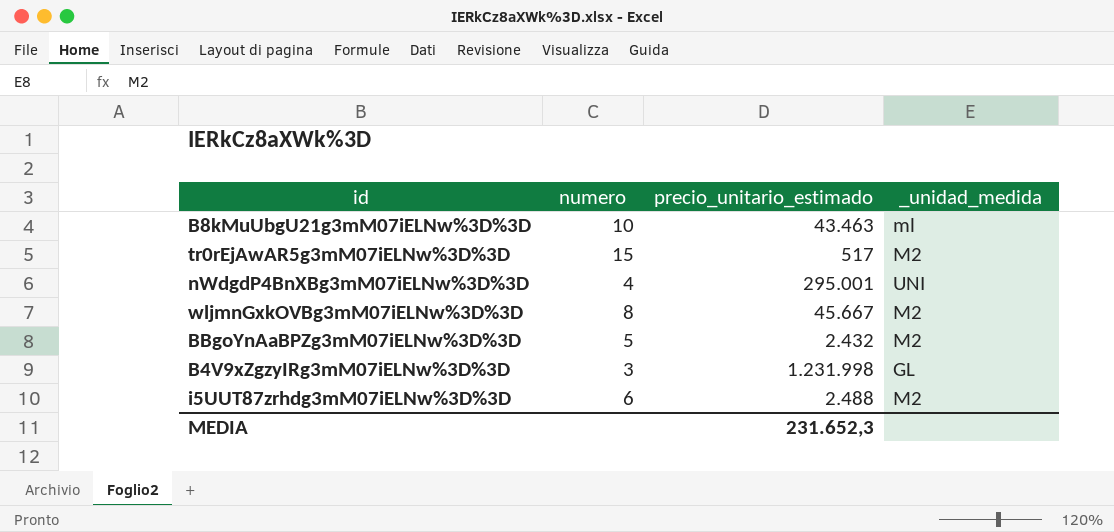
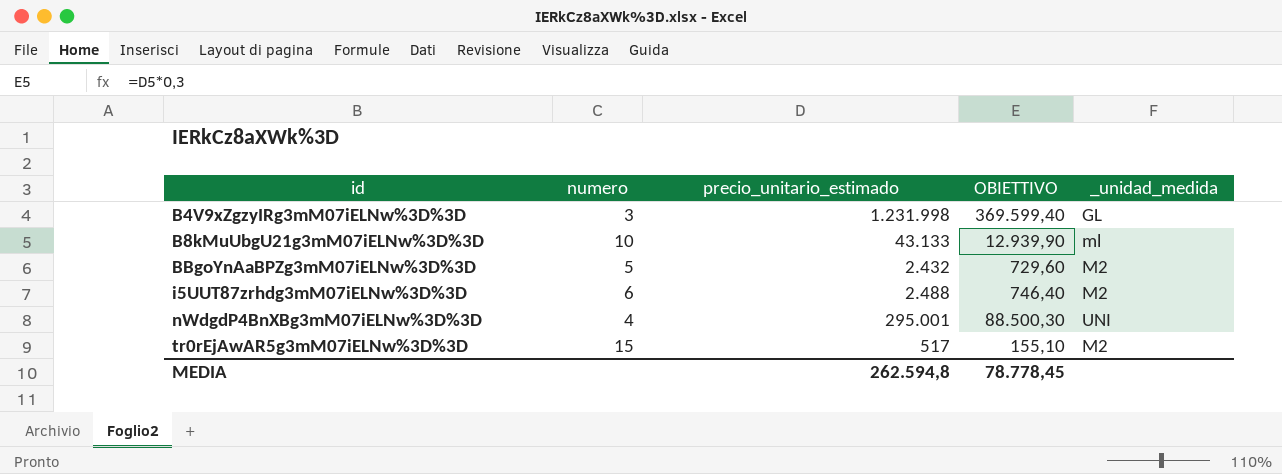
row order: none -> id ascending
column OBIETTIVO | formula: none -> [precio_unitario_estimado] * 0,3
row wljmnGxkOVBg3mM07iELNw%3D%3D: 8 | 45.667 | M2 -> none
B8kMuUbgU21g3mM07iELNw%3D%3D | precio_unitario_estimado: 43.463 -> 43.133
MEDIA | precio_unitario_estimado: 231.652,3 -> 262.594,8

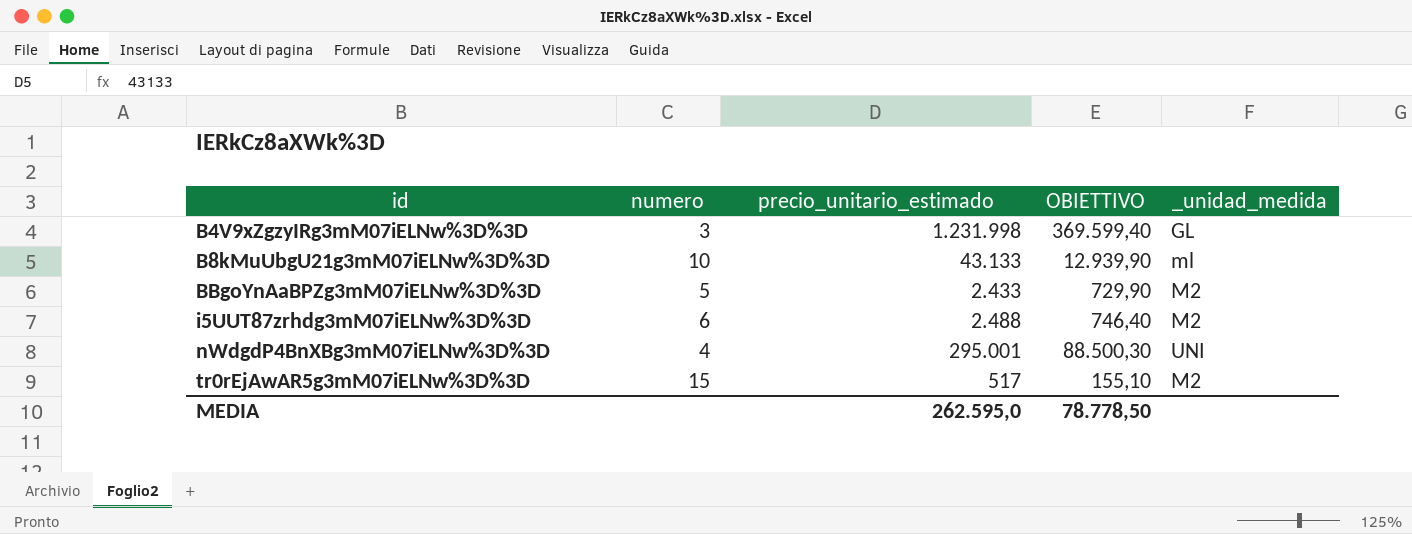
BBgoYnAaBPZg3mM07iELNw%3D%3D | precio_unitario_estimado: 2.432 -> 2.433
BBgoYnAaBPZg3mM07iELNw%3D%3D | OBIETTIVO: 729,60 -> 729,90
MEDIA | precio_unitario_estimado: 262.594,8 -> 262.595,0
MEDIA | OBIETTIVO: 78.778,45 -> 78.778,50

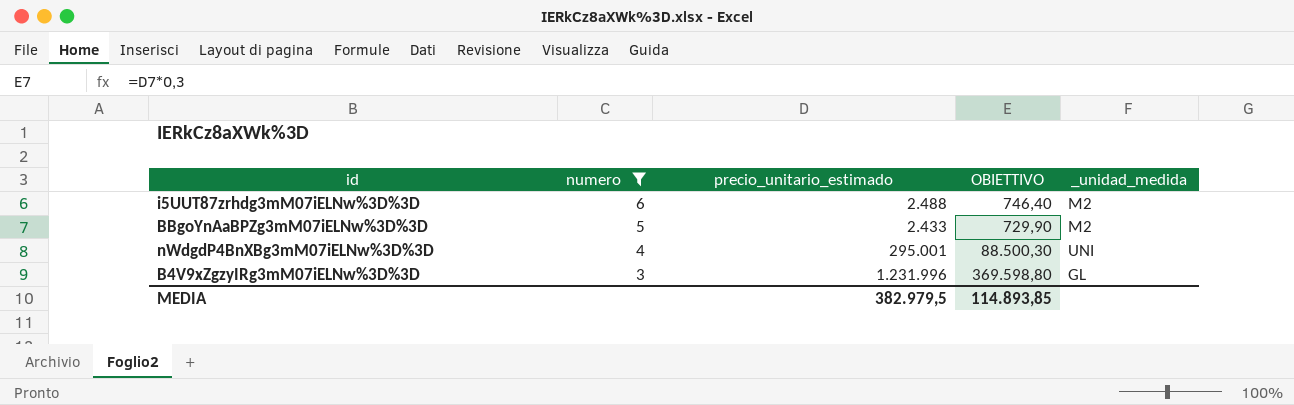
filter: none -> numero <= 6
row order: id ascending -> numero descending
B4V9xZgzyIRg3mM07iELNw%3D%3D | precio_unitario_estimado: 1.231.998 -> 1.231.996
B4V9xZgzyIRg3mM07iELNw%3D%3D | OBIETTIVO: 369.599,40 -> 369.598,80
MEDIA | precio_unitario_estimado: 262.595,0 -> 382.979,5
MEDIA | OBIETTIVO: 78.778,50 -> 114.893,85

